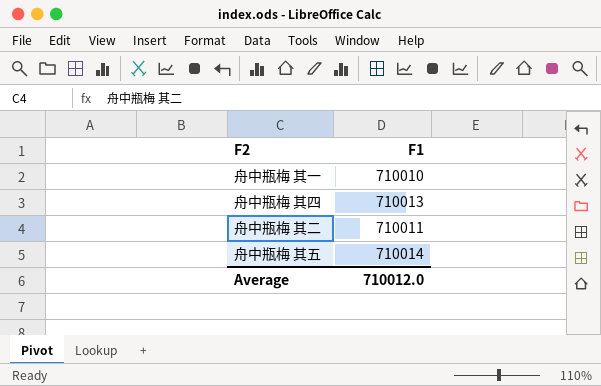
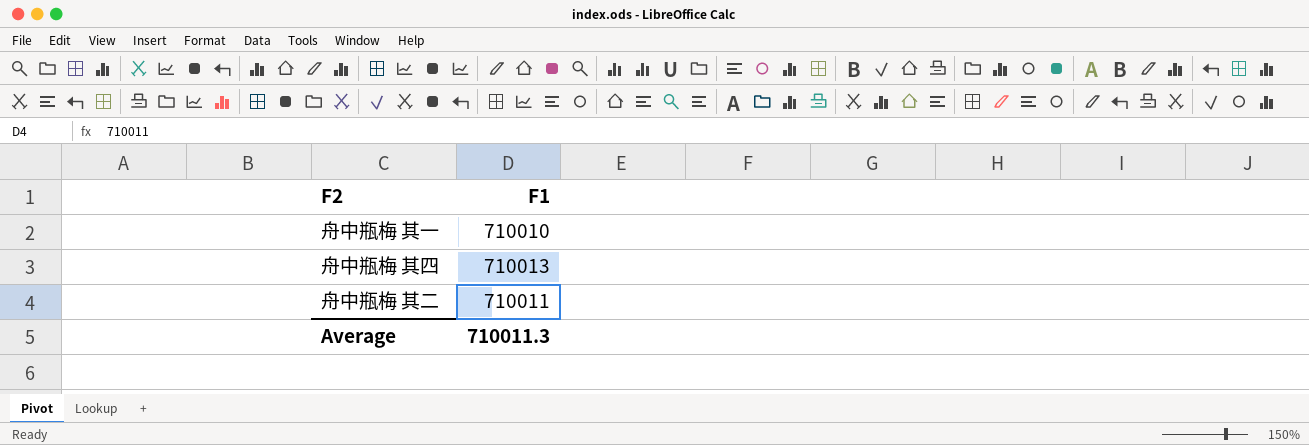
row 舟中瓶梅 其五: 710014 -> none
Average | F1: 710012.0 -> 710011.3

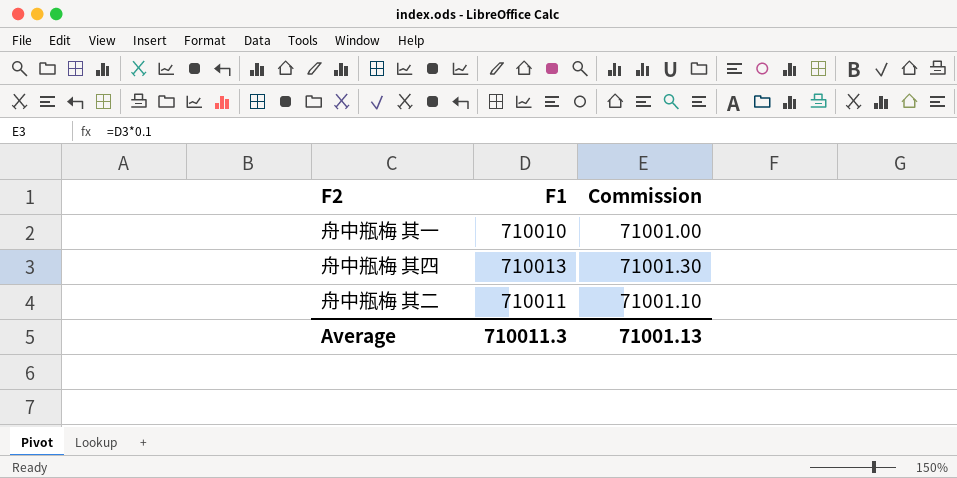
column Commission | formula: none -> [F1] * 0.1

